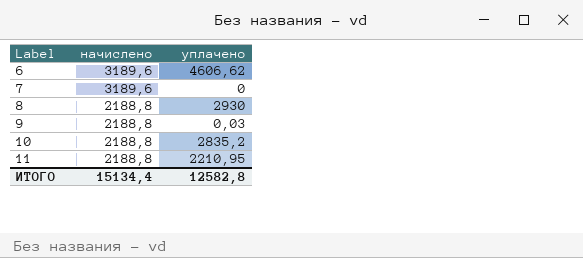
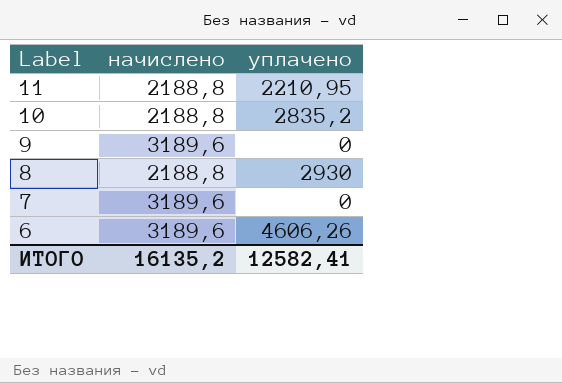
row order: Label ascending -> Label descending
9 | начислено: 2188,8 -> 3189,6
9 | уплачено: 0,03 -> 0
6 | уплачено: 4606,62 -> 4606,26
ИТОГО | начислено: 15134,4 -> 16135,2
ИТОГО | уплачено: 12582,8 -> 12582,41

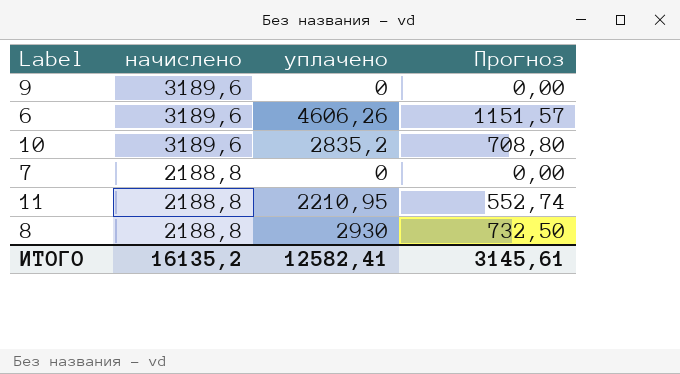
row order: Label descending -> начислено descending
column Прогноз | formula: none -> [уплачено] * 0,25
10 | начислено: 2188,8 -> 3189,6
7 | начислено: 3189,6 -> 2188,8

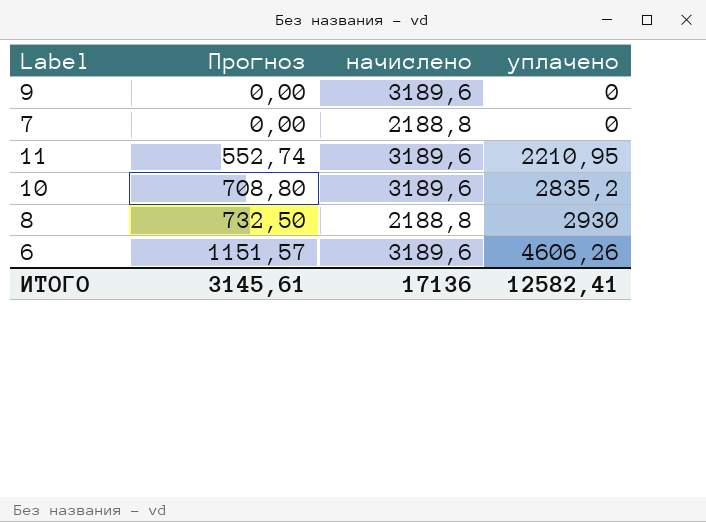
row order: начислено descending -> Прогноз ascending
column Прогноз | position: 4 -> 2
11 | начислено: 2188,8 -> 3189,6
ИТОГО | начислено: 16135,2 -> 17136

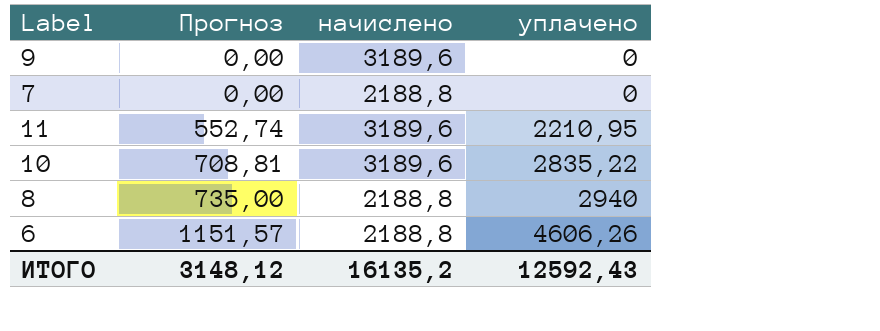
10 | Прогноз: 708,80 -> 708,81
10 | уплачено: 2835,2 -> 2835,22
8 | Прогноз: 732,50 -> 735,00
8 | уплачено: 2930 -> 2940
6 | начислено: 3189,6 -> 2188,8
ИТОГО | Прогноз: 3145,61 -> 3148,12
ИТОГО | начислено: 17136 -> 16135,2
ИТОГО | уплачено: 12582,41 -> 12592,43

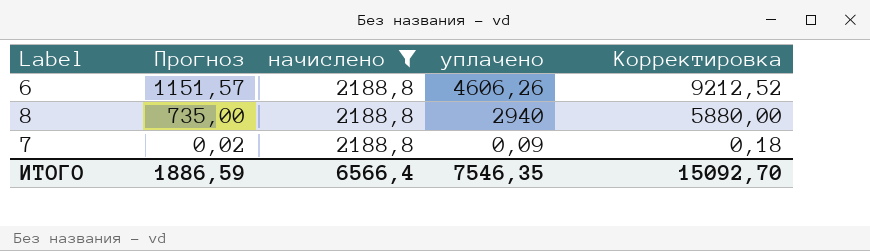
filter: none -> начислено = 2188,8
row order: Прогноз ascending -> Прогноз descending
column Корректировка | formula: none -> [уплачено] * 2
7 | Прогноз: 0,00 -> 0,02
7 | уплачено: 0 -> 0,09
ИТОГО | Прогноз: 3148,12 -> 1886,59
ИТОГО | начислено: 16135,2 -> 6566,4
ИТОГО | уплачено: 12592,43 -> 7546,35

